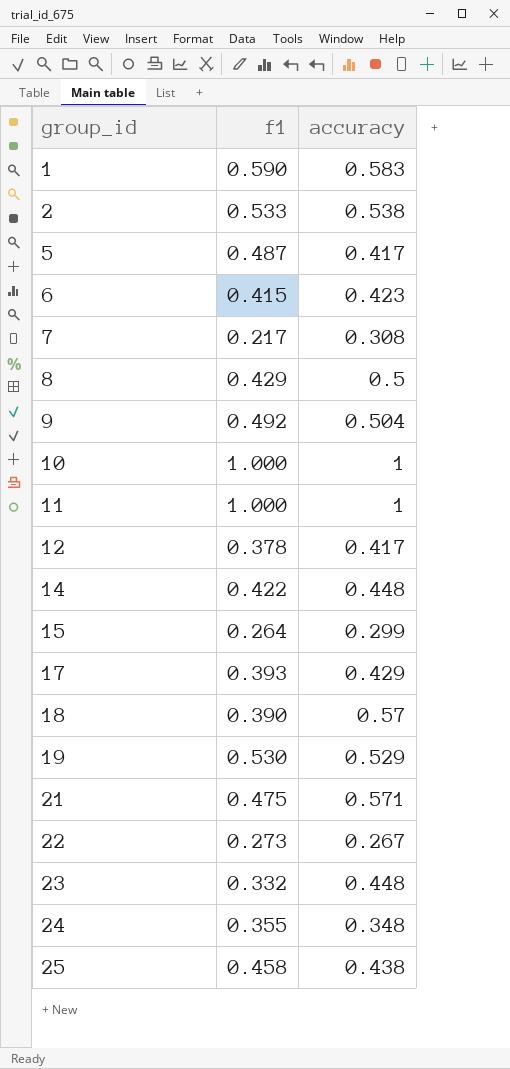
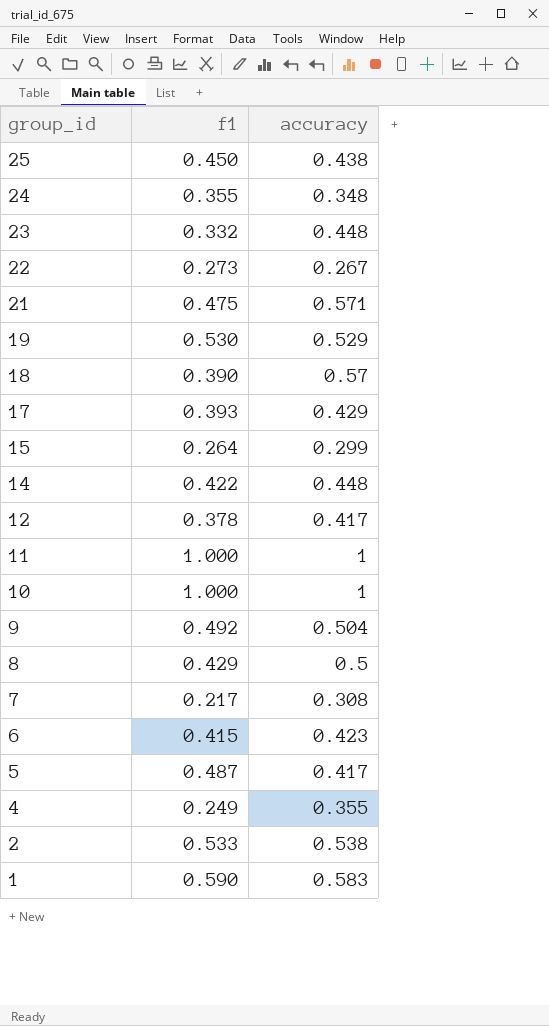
row order: group_id ascending -> group_id descending
25 | f1: 0.458 -> 0.450
row 4: none -> 0.249 | 0.355

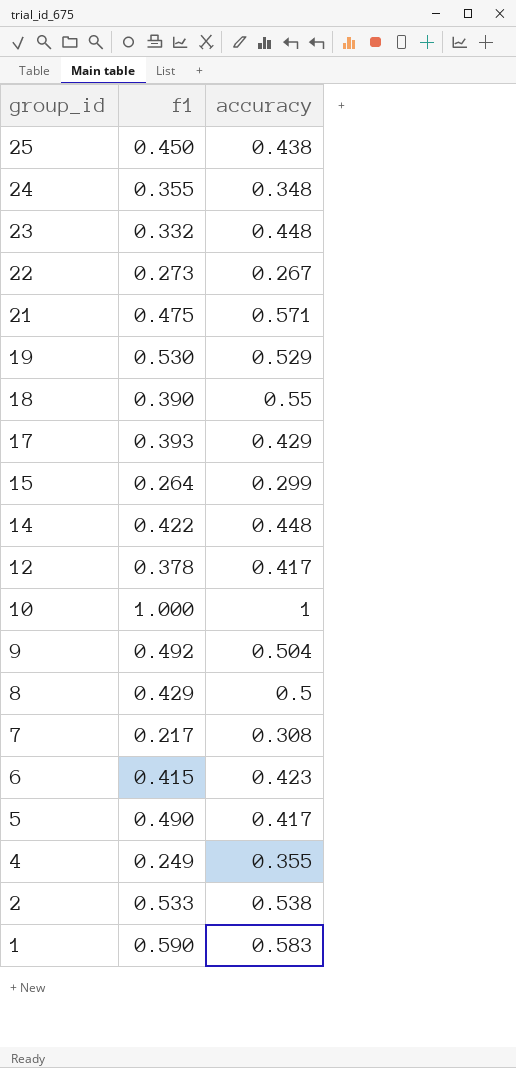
row 11: 1.000 | 1 -> none
18 | accuracy: 0.57 -> 0.55
5 | f1: 0.487 -> 0.490

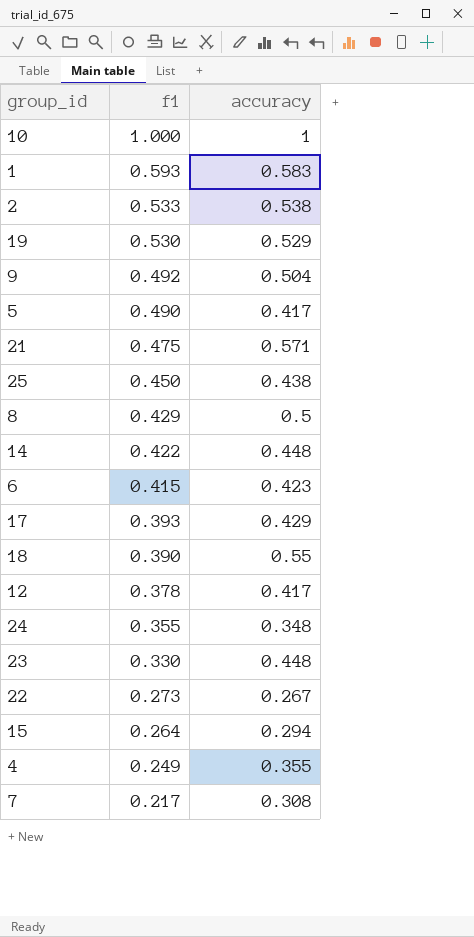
row order: group_id descending -> f1 descending
1 | f1: 0.590 -> 0.593
23 | f1: 0.332 -> 0.330
15 | accuracy: 0.299 -> 0.294

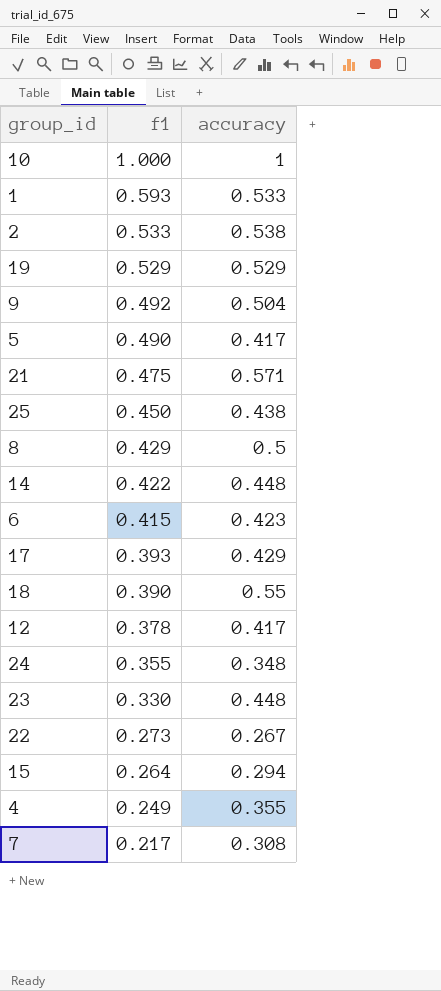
1 | accuracy: 0.583 -> 0.533
19 | f1: 0.530 -> 0.529

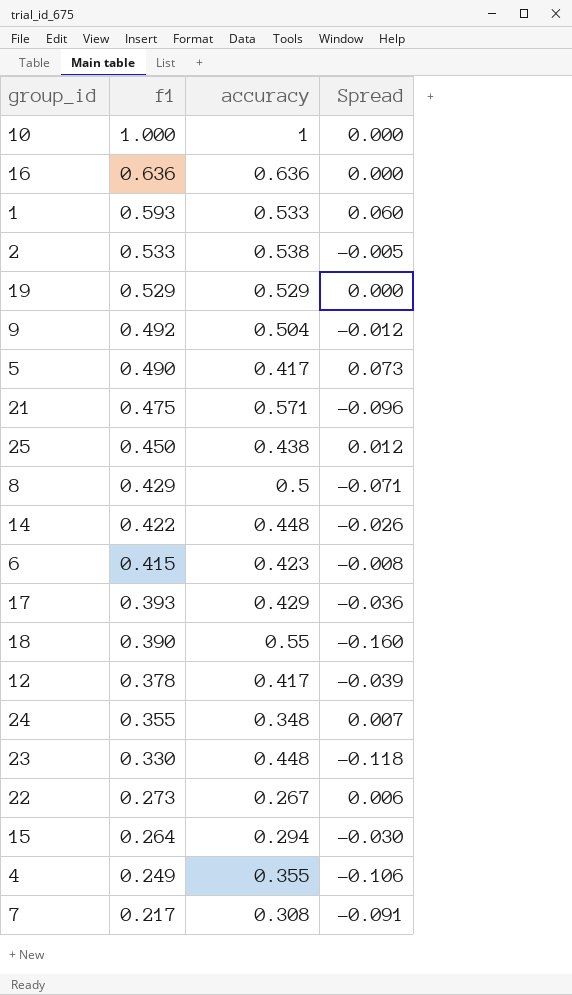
column Spread | formula: none -> [f1] - [accuracy]
row 16: none -> 0.636 | 0.636 | 0.000

